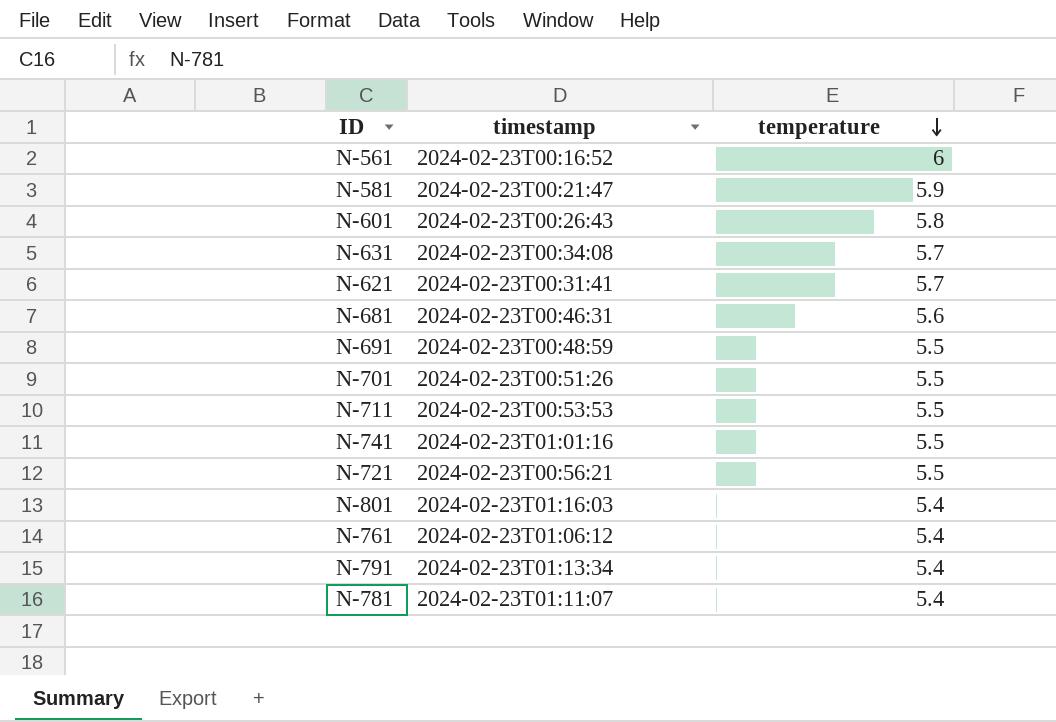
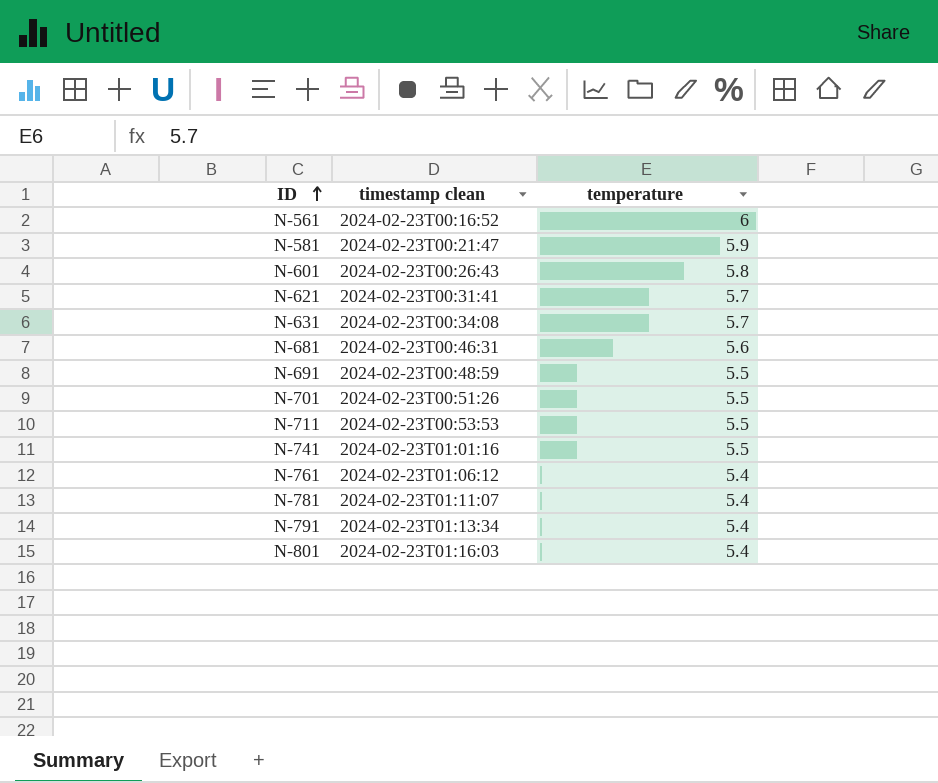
row order: temperature descending -> ID ascending
column name: timestamp -> timestamp clean
row N-721: 2024-02-23T00:56:21 | 5.5 -> none

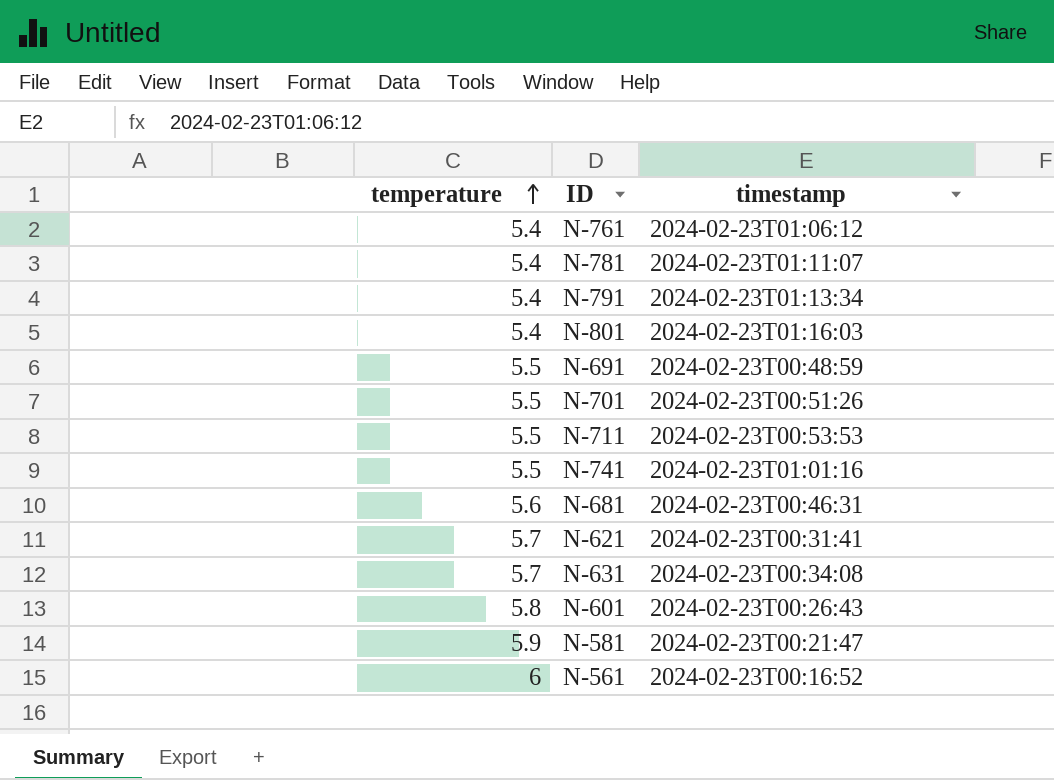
row order: ID ascending -> temperature ascending
column temperature | position: 3 -> 1
column name: timestamp clean -> timestamp

